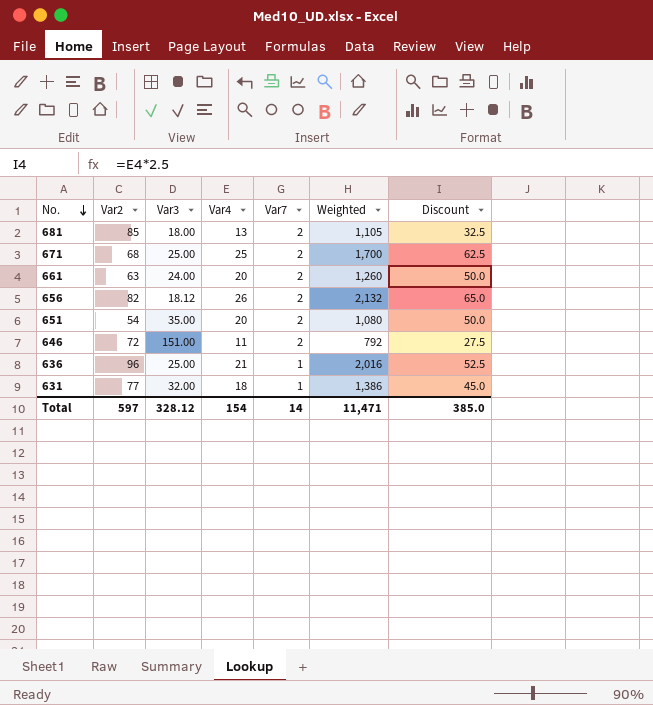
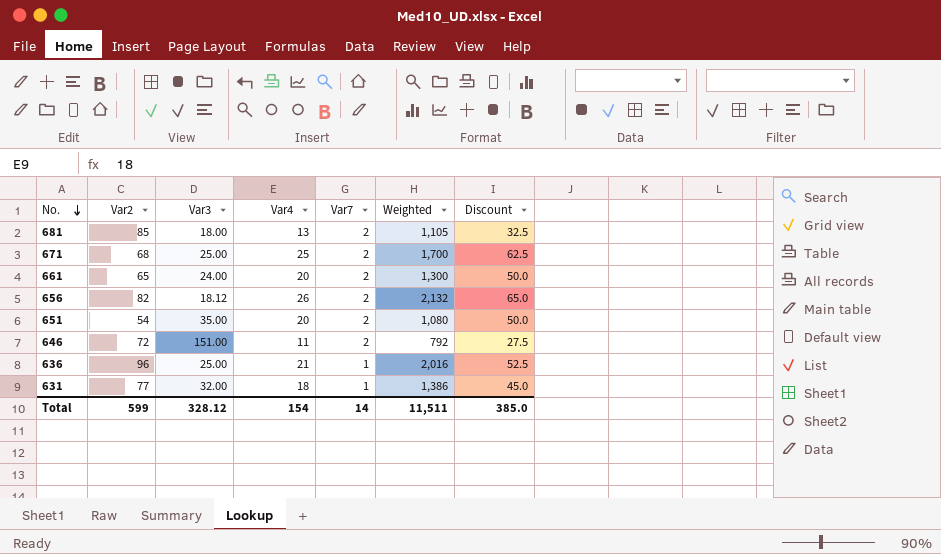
661 | Var2: 63 -> 65
661 | Weighted: 1,260 -> 1,300
Total | Var2: 597 -> 599
Total | Weighted: 11,471 -> 11,511

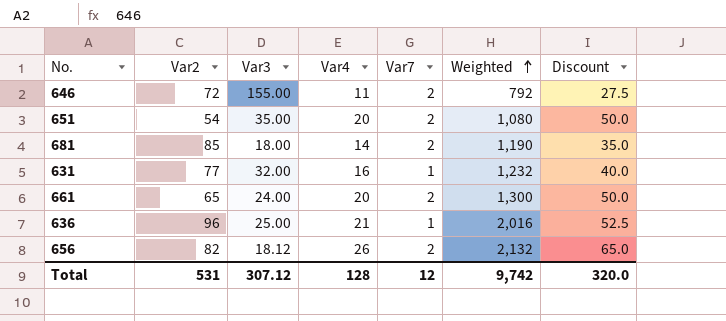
row order: No. descending -> Weighted ascending
row 671: 68 | 25.00 | 25 | 2 | 1,700 | 62.5 -> none
646 | Var3: 151.00 -> 155.00
681 | Var4: 13 -> 14
681 | Weighted: 1,105 -> 1,190
681 | Discount: 32.5 -> 35.0
631 | Var4: 18 -> 16
631 | Weighted: 1,386 -> 1,232
631 | Discount: 45.0 -> 40.0
Total | Var2: 599 -> 531
Total | Var3: 328.12 -> 307.12
Total | Var4: 154 -> 128
Total | Var7: 14 -> 12
Total | Weighted: 11,511 -> 9,742
Total | Discount: 385.0 -> 320.0

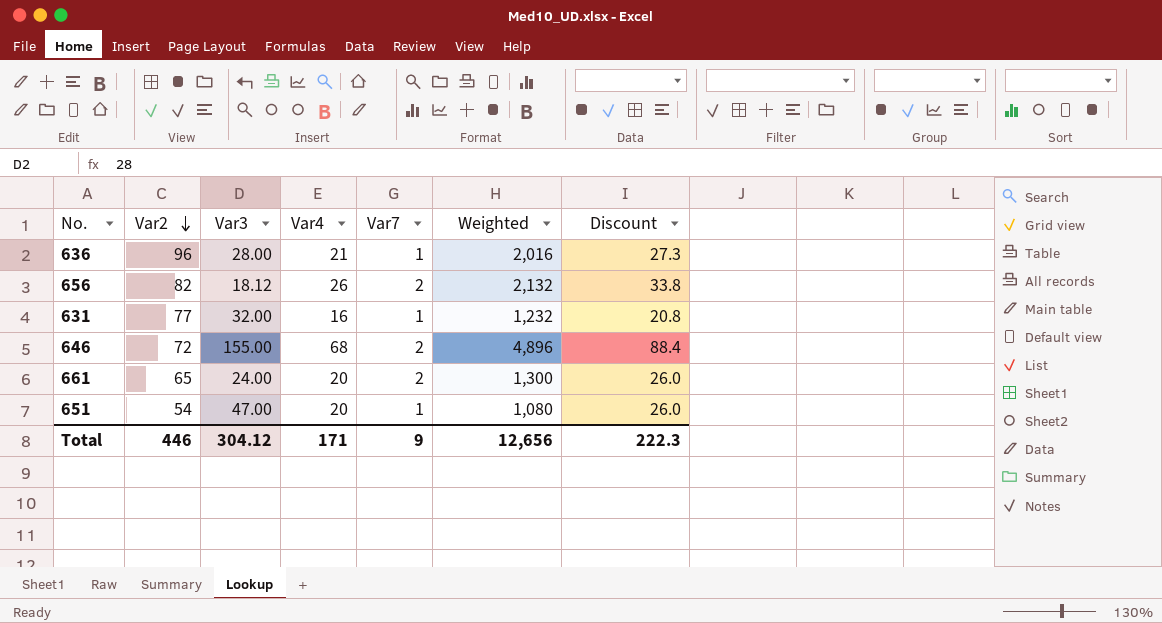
row order: Weighted ascending -> Var2 descending
column Discount | formula: [Var4] * 2.5 -> [Var4] * 1.3
row 681: 85 | 18.00 | 14 | 2 | 1,190 | 35.0 -> none
636 | Var3: 25.00 -> 28.00
646 | Var4: 11 -> 68
646 | Weighted: 792 -> 4,896
651 | Var3: 35.00 -> 47.00
651 | Var7: 2 -> 1
Total | Var2: 531 -> 446
Total | Var3: 307.12 -> 304.12
Total | Var4: 128 -> 171
Total | Var7: 12 -> 9
Total | Weighted: 9,742 -> 12,656
Total | Discount: 320.0 -> 222.3

